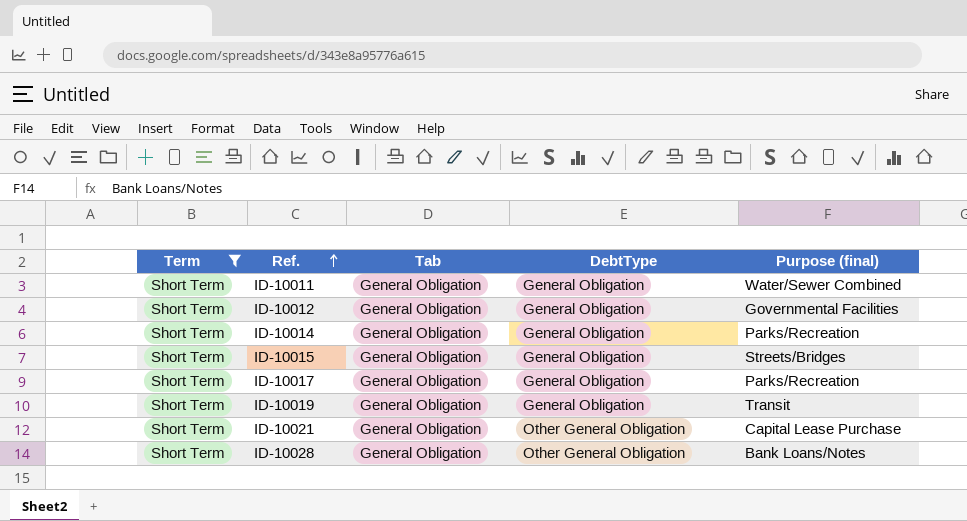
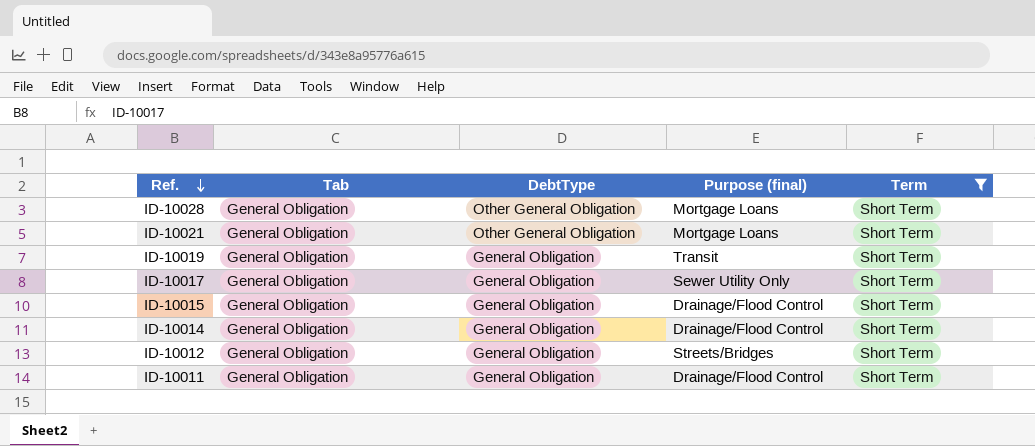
row order: Ref. ascending -> Ref. descending
column Term | position: 1 -> 5
ID-10028 | Purpose (final): Bank Loans/Notes -> Mortgage Loans
ID-10021 | Purpose (final): Capital Lease Purchase -> Mortgage Loans
ID-10017 | Purpose (final): Parks/Recreation -> Sewer Utility Only
ID-10015 | Purpose (final): Streets/Bridges -> Drainage/Flood Control
ID-10014 | Purpose (final): Parks/Recreation -> Drainage/Flood Control
ID-10012 | Purpose (final): Governmental Facilities -> Streets/Bridges
ID-10011 | Purpose (final): Water/Sewer Combined -> Drainage/Flood Control

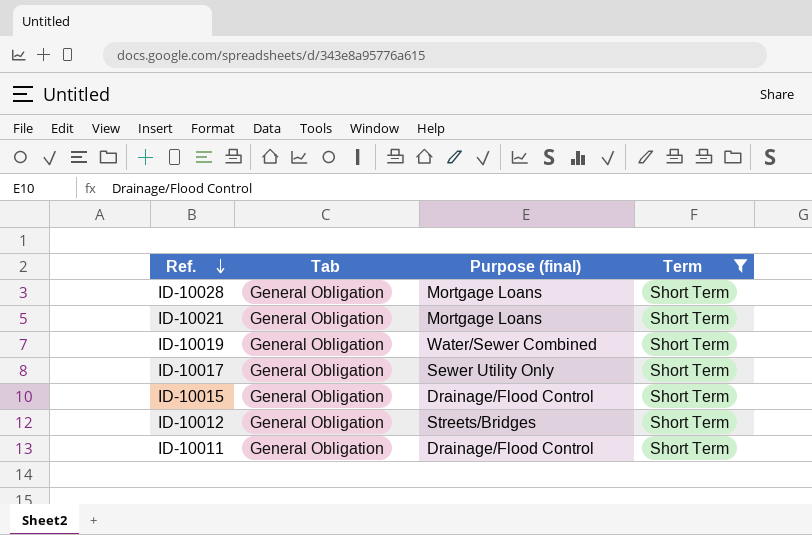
column DebtType | position: 3 -> none
row ID-10014: General Obligation | General Obligation | Drainage/Flood Control | Short Term -> none
ID-10019 | Purpose (final): Transit -> Water/Sewer Combined

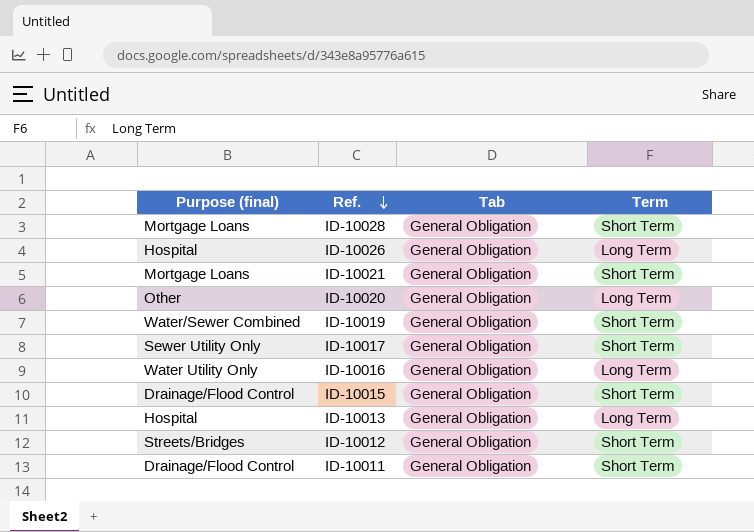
filter: Term = Short Term -> none
column Purpose (final) | position: 3 -> 1

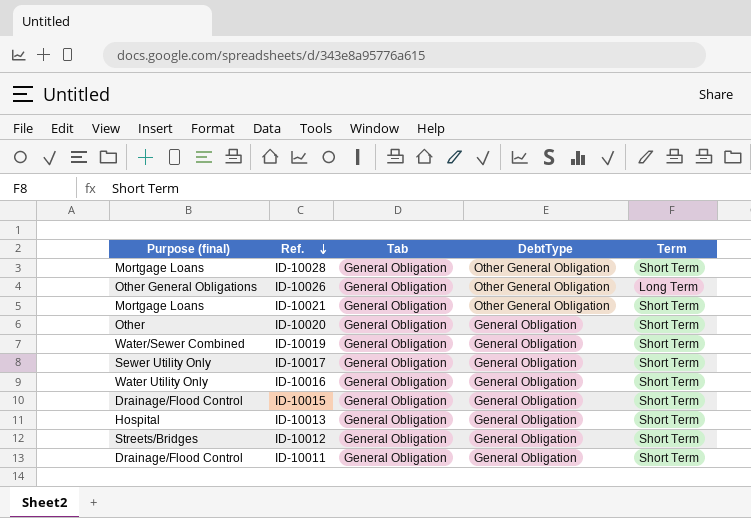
column DebtType | position: none -> 4
ID-10026 | Purpose (final): Hospital -> Other General Obligations
ID-10020 | Term: Long Term -> Short Term
ID-10016 | Term: Long Term -> Short Term
ID-10013 | Term: Long Term -> Short Term

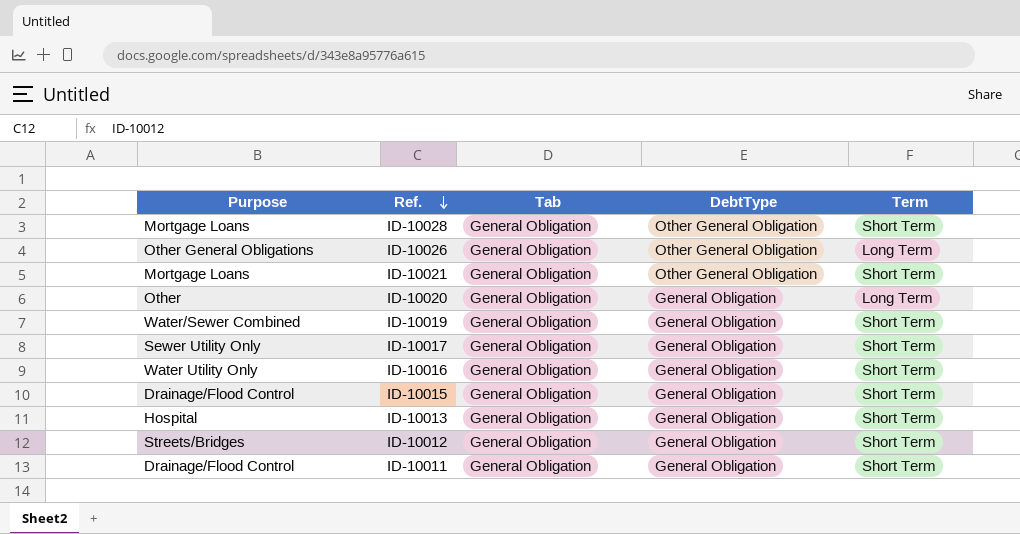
column name: Purpose (final) -> Purpose
ID-10020 | Term: Short Term -> Long Term

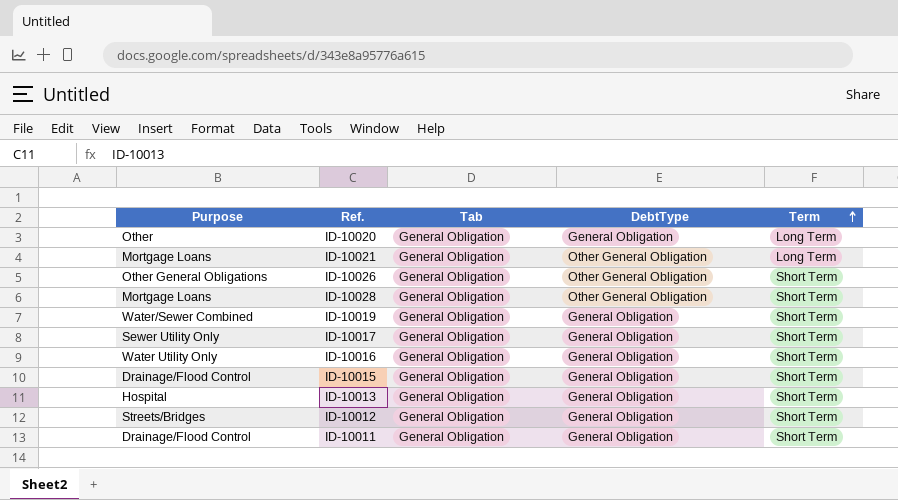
row order: Ref. descending -> Term ascending
ID-10021 | Term: Short Term -> Long Term
ID-10026 | Term: Long Term -> Short Term

